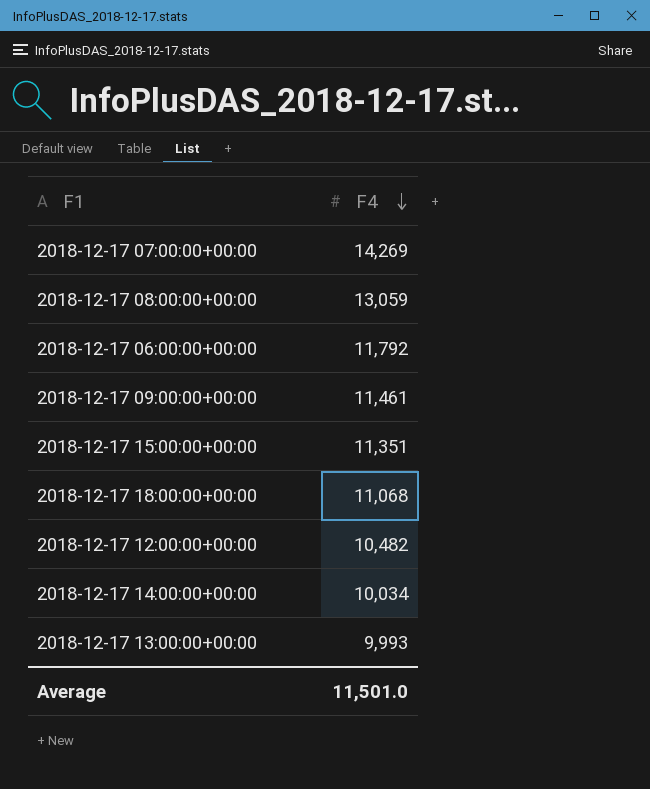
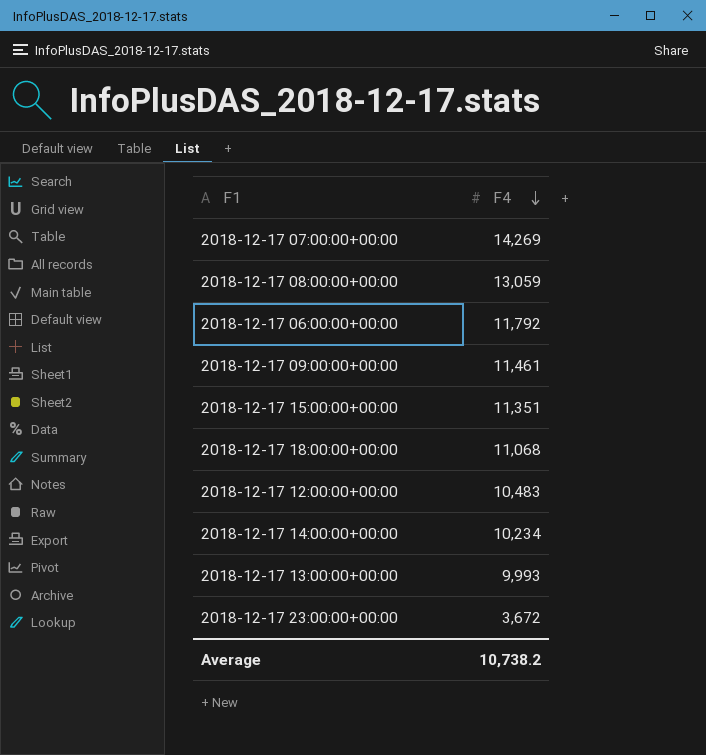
2018-12-17 12:00:00+00:00 | F4: 10,482 -> 10,483
2018-12-17 14:00:00+00:00 | F4: 10,034 -> 10,234
row 2018-12-17 23:00:00+00:00: none -> 3,672
Average | F4: 11,501.0 -> 10,738.2

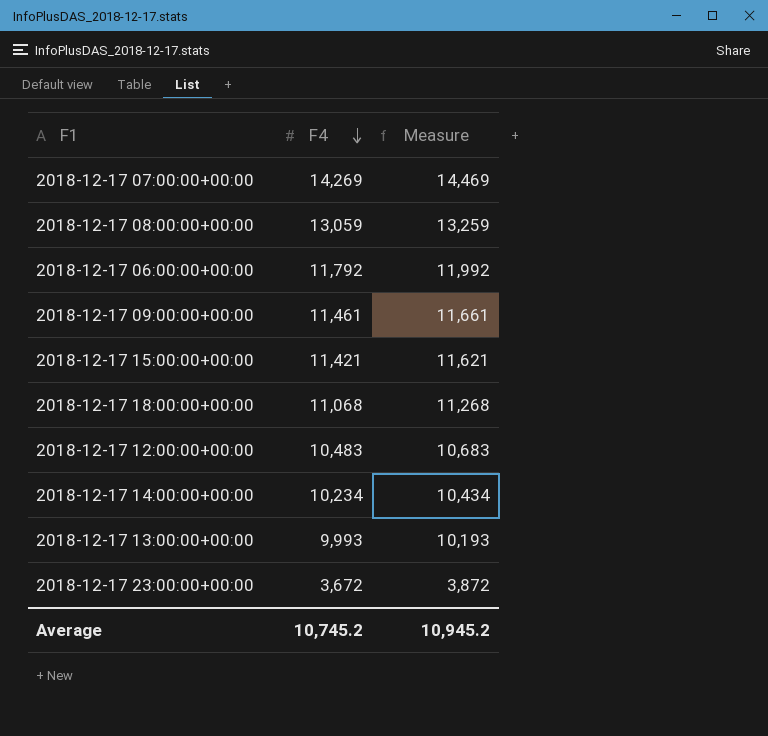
column Measure | formula: none -> [F4] + 200
2018-12-17 15:00:00+00:00 | F4: 11,351 -> 11,421
Average | F4: 10,738.2 -> 10,745.2

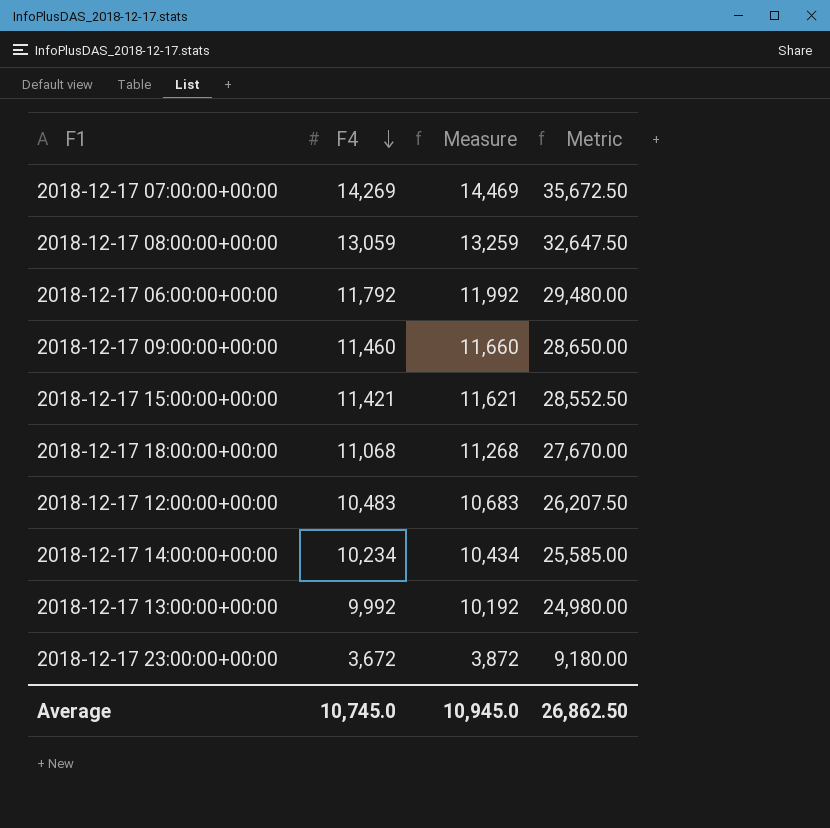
column Metric | formula: none -> [F4] * 2.5
2018-12-17 09:00:00+00:00 | F4: 11,461 -> 11,460
2018-12-17 09:00:00+00:00 | Measure: 11,661 -> 11,660
2018-12-17 13:00:00+00:00 | F4: 9,993 -> 9,992
2018-12-17 13:00:00+00:00 | Measure: 10,193 -> 10,192
Average | F4: 10,745.2 -> 10,745.0
Average | Measure: 10,945.2 -> 10,945.0

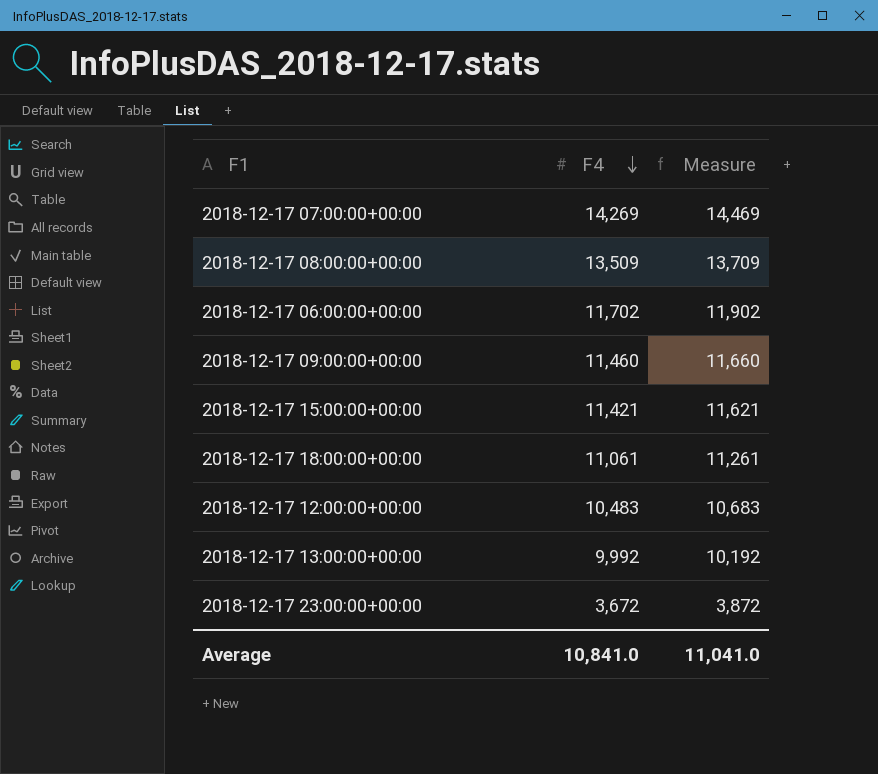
column Metric | formula: [F4] * 2.5 -> none
row 2018-12-17 14:00:00+00:00: 10,234 | 10,434 | 25,585.00 -> none
2018-12-17 08:00:00+00:00 | F4: 13,059 -> 13,509
2018-12-17 08:00:00+00:00 | Measure: 13,259 -> 13,709
2018-12-17 06:00:00+00:00 | F4: 11,792 -> 11,702
2018-12-17 06:00:00+00:00 | Measure: 11,992 -> 11,902
2018-12-17 18:00:00+00:00 | F4: 11,068 -> 11,061
2018-12-17 18:00:00+00:00 | Measure: 11,268 -> 11,261
Average | F4: 10,745.0 -> 10,841.0
Average | Measure: 10,945.0 -> 11,041.0

